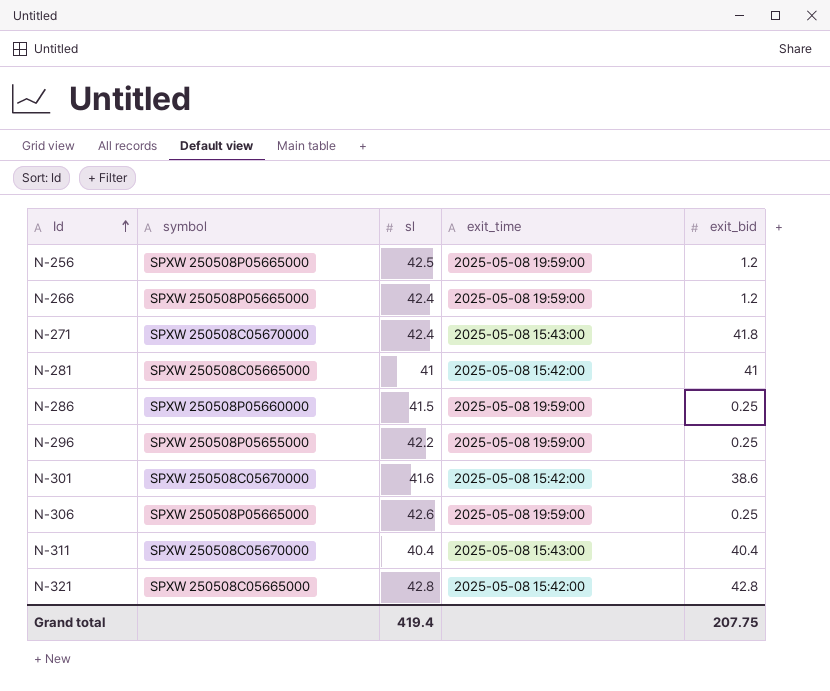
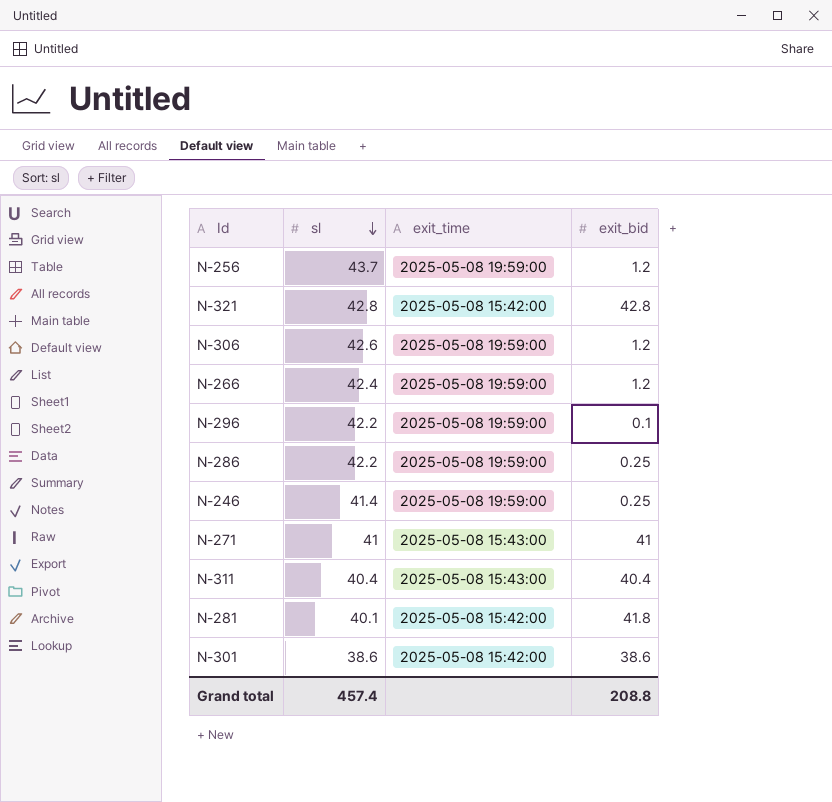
row order: Id ascending -> sl descending
column symbol | position: 2 -> none
N-256 | sl: 42.5 -> 43.7
N-306 | exit_bid: 0.25 -> 1.2
N-296 | exit_bid: 0.25 -> 0.1
N-286 | sl: 41.5 -> 42.2
row N-246: none -> 41.4 | 2025-05-08 19:59:00 | 0.25
N-271 | sl: 42.4 -> 41
N-271 | exit_bid: 41.8 -> 41
N-281 | sl: 41 -> 40.1
N-281 | exit_bid: 41 -> 41.8
N-301 | sl: 41.6 -> 38.6
Grand total | sl: 419.4 -> 457.4
Grand total | exit_bid: 207.75 -> 208.8

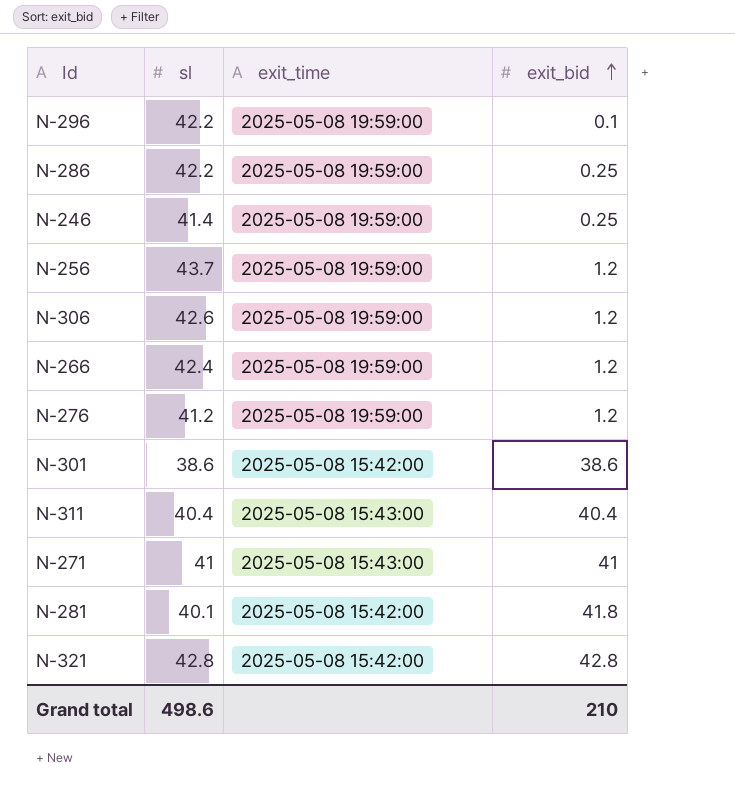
row order: sl descending -> exit_bid ascending
row N-276: none -> 41.2 | 2025-05-08 19:59:00 | 1.2
Grand total | sl: 457.4 -> 498.6
Grand total | exit_bid: 208.8 -> 210

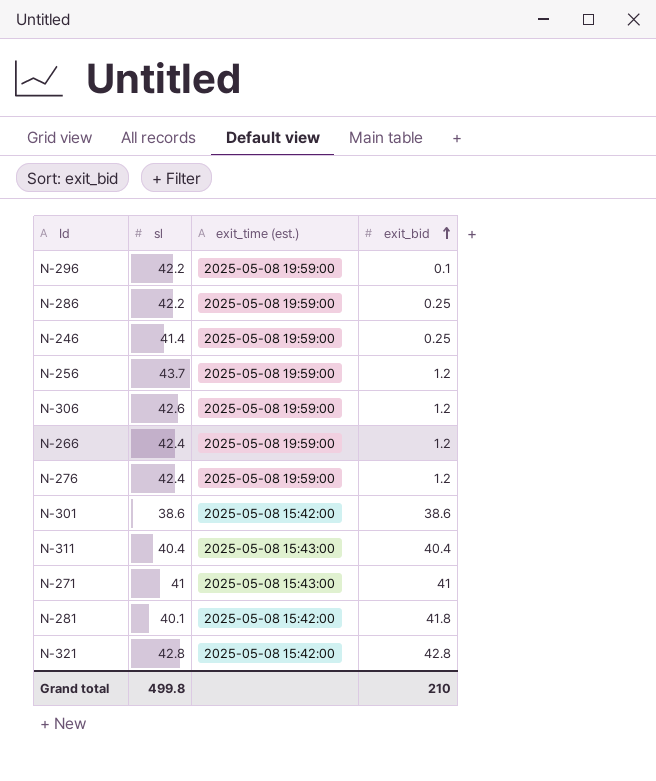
column name: exit_time -> exit_time (est.)
N-276 | sl: 41.2 -> 42.4
Grand total | sl: 498.6 -> 499.8

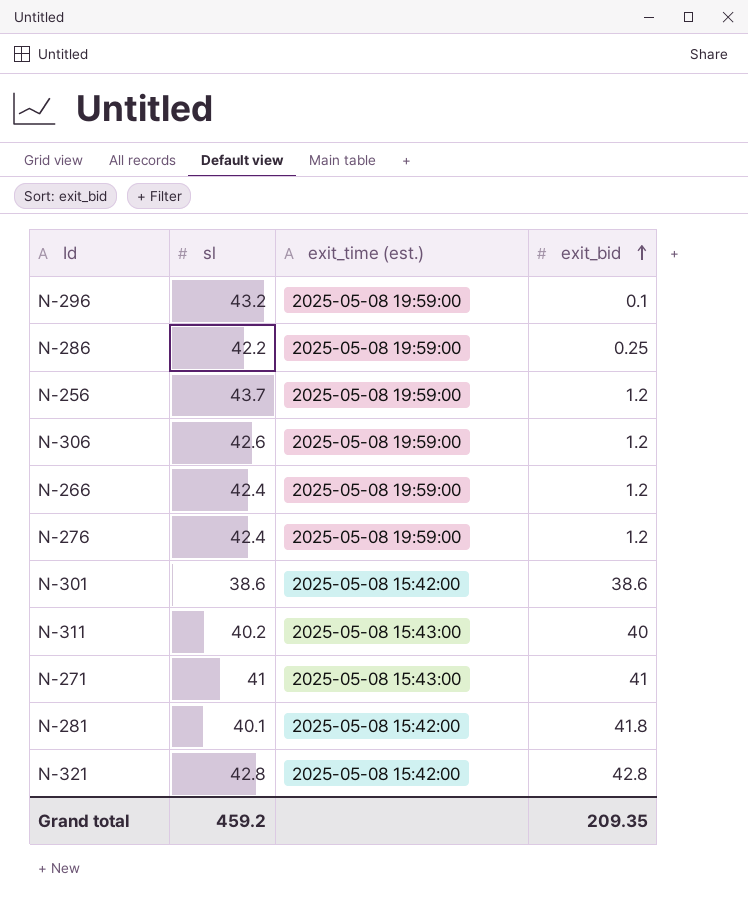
row N-246: 41.4 | 2025-05-08 19:59:00 | 0.25 -> none
N-296 | sl: 42.2 -> 43.2
N-311 | sl: 40.4 -> 40.2
N-311 | exit_bid: 40.4 -> 40
Grand total | sl: 499.8 -> 459.2
Grand total | exit_bid: 210 -> 209.35

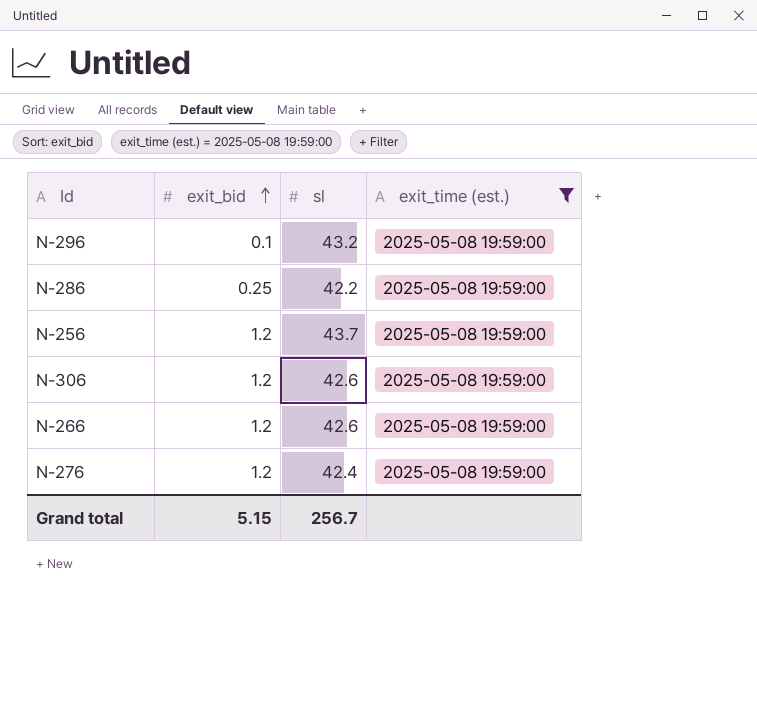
filter: none -> exit_time (est.) = 2025-05-08 19:59:00
column exit_bid | position: 4 -> 2
N-266 | sl: 42.4 -> 42.6
Grand total | exit_bid: 209.35 -> 5.15
Grand total | sl: 459.2 -> 256.7

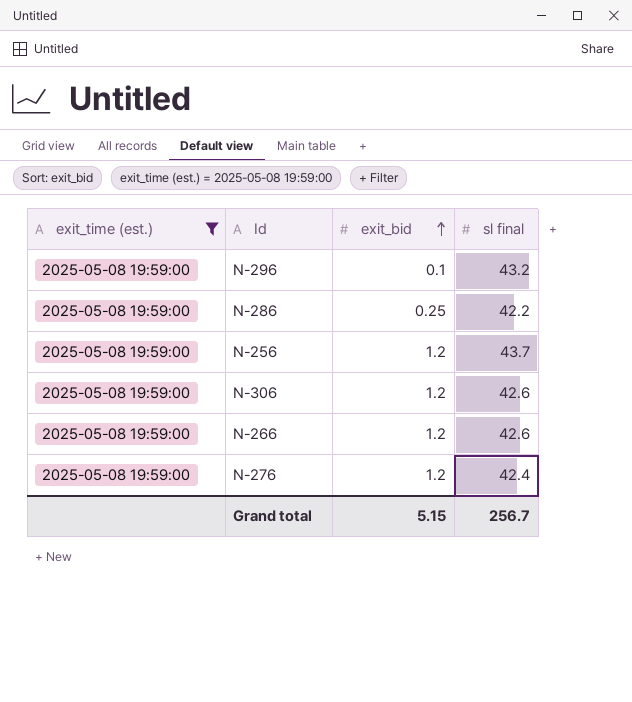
column exit_time (est.) | position: 4 -> 1
column name: sl -> sl final

